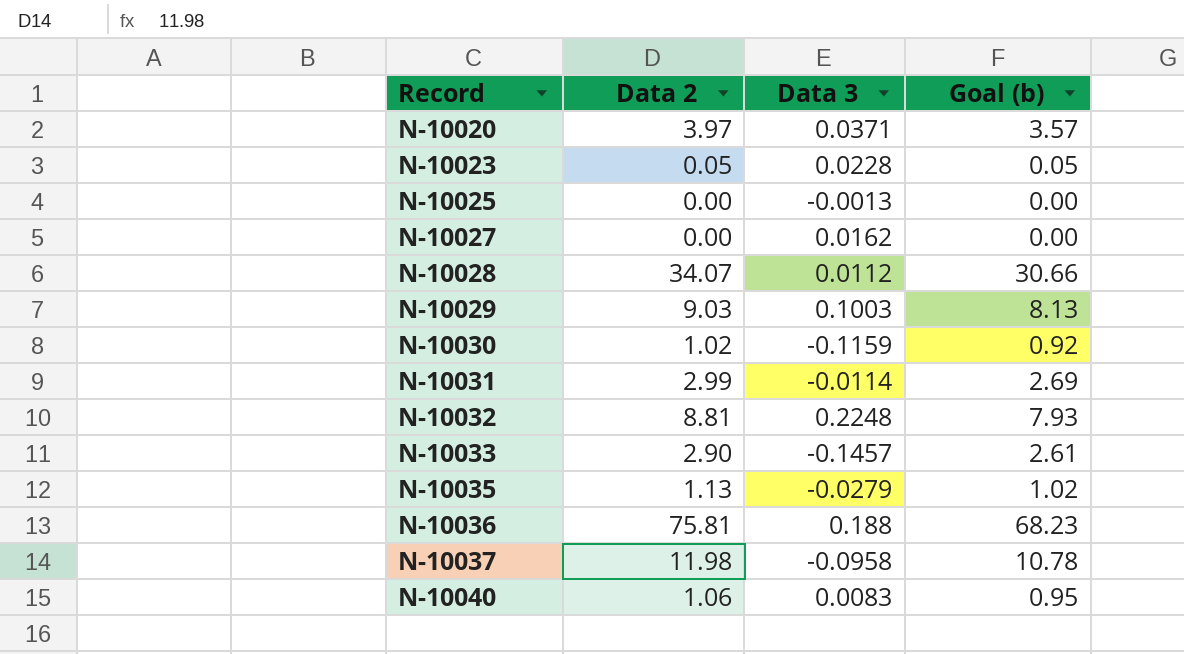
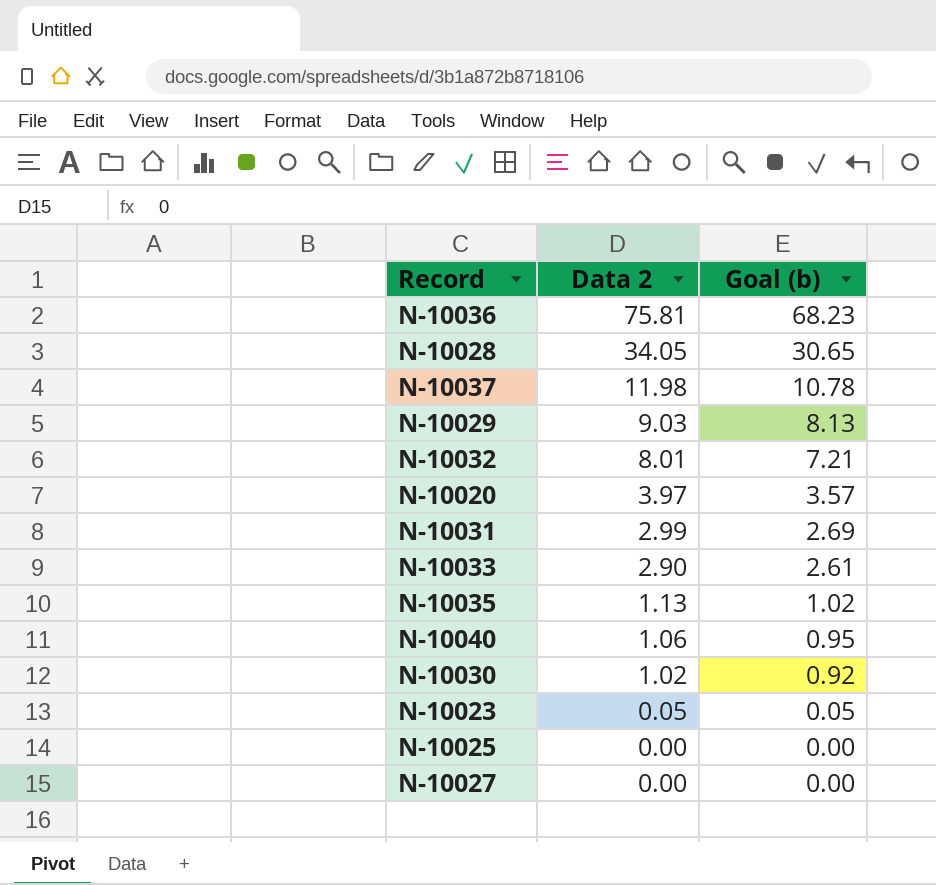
row order: Record ascending -> Data 2 descending
column Data 3 | position: 3 -> none
N-10028 | Data 2: 34.07 -> 34.05
N-10028 | Goal (b): 30.66 -> 30.65
N-10032 | Data 2: 8.81 -> 8.01
N-10032 | Goal (b): 7.93 -> 7.21

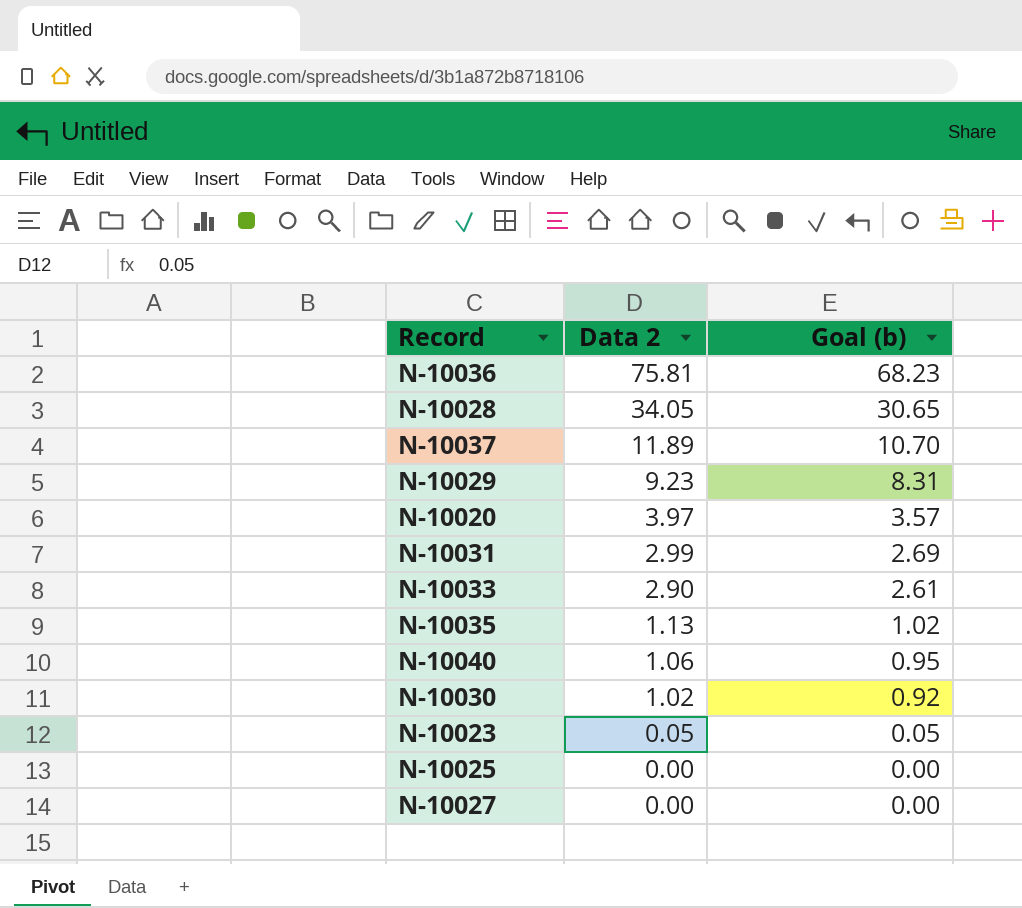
row N-10032: 8.01 | 7.21 -> none
N-10037 | Data 2: 11.98 -> 11.89
N-10037 | Goal (b): 10.78 -> 10.70
N-10029 | Data 2: 9.03 -> 9.23
N-10029 | Goal (b): 8.13 -> 8.31

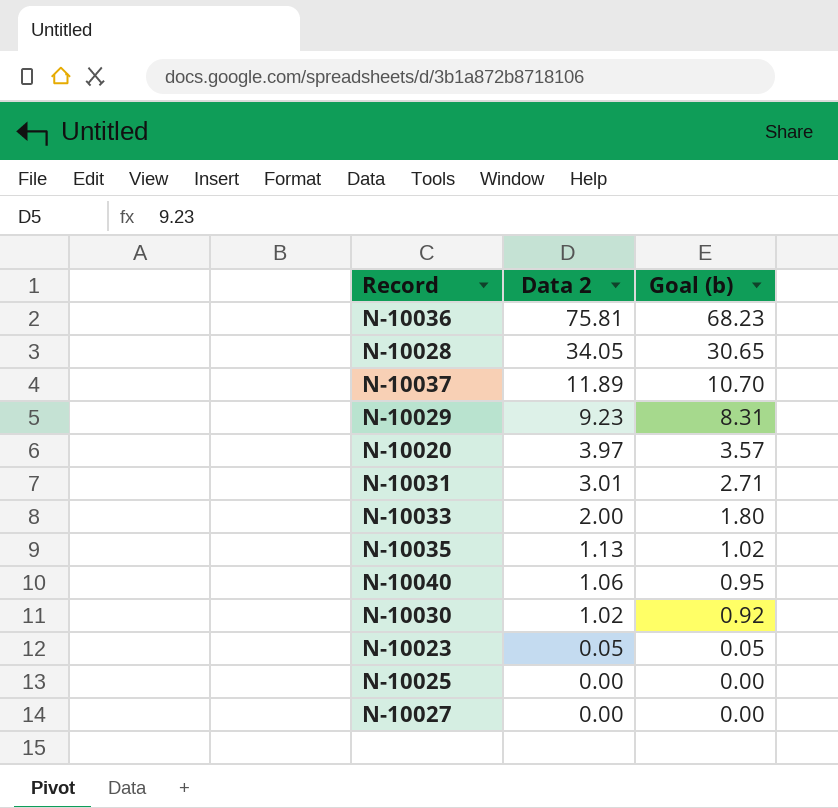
N-10031 | Data 2: 2.99 -> 3.01
N-10031 | Goal (b): 2.69 -> 2.71
N-10033 | Data 2: 2.90 -> 2.00
N-10033 | Goal (b): 2.61 -> 1.80

